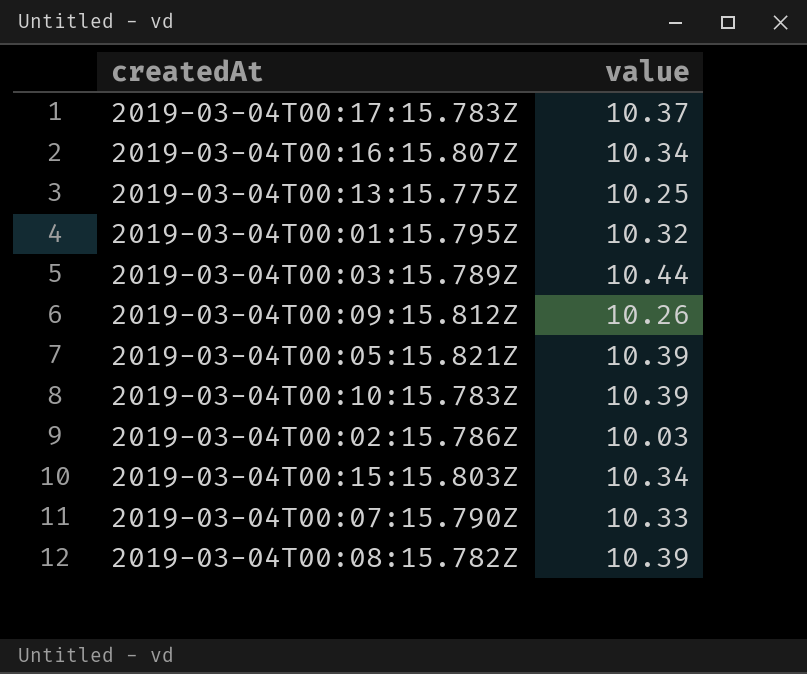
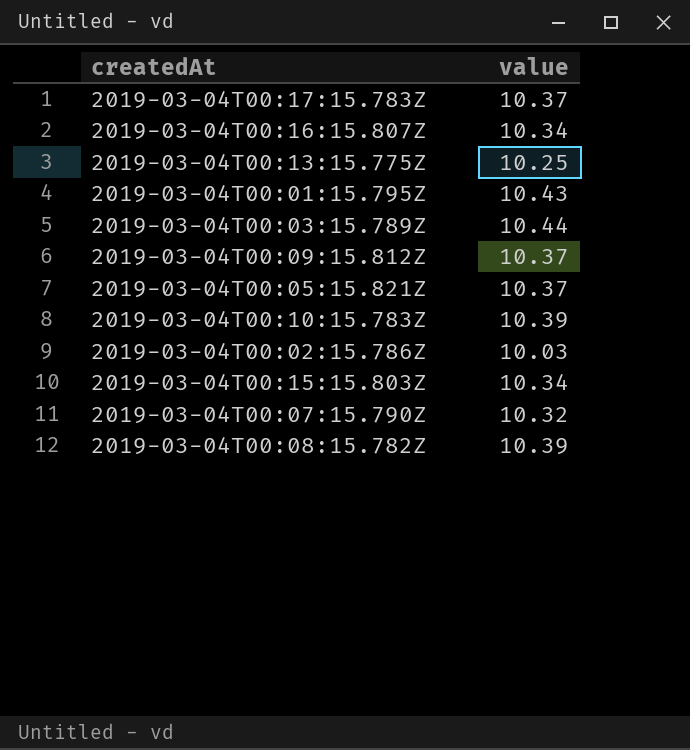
2019-03-04T00:01:15.795Z | value: 10.32 -> 10.43
2019-03-04T00:09:15.812Z | value: 10.26 -> 10.37
2019-03-04T00:05:15.821Z | value: 10.39 -> 10.37
2019-03-04T00:07:15.790Z | value: 10.33 -> 10.32

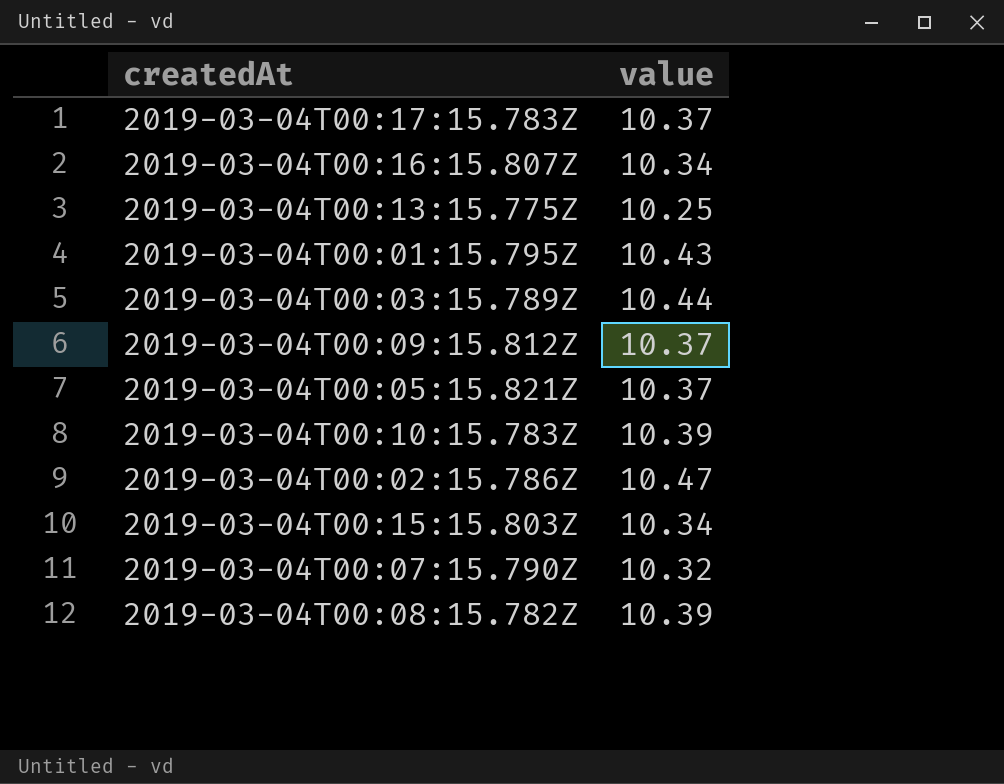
2019-03-04T00:02:15.786Z | value: 10.03 -> 10.47

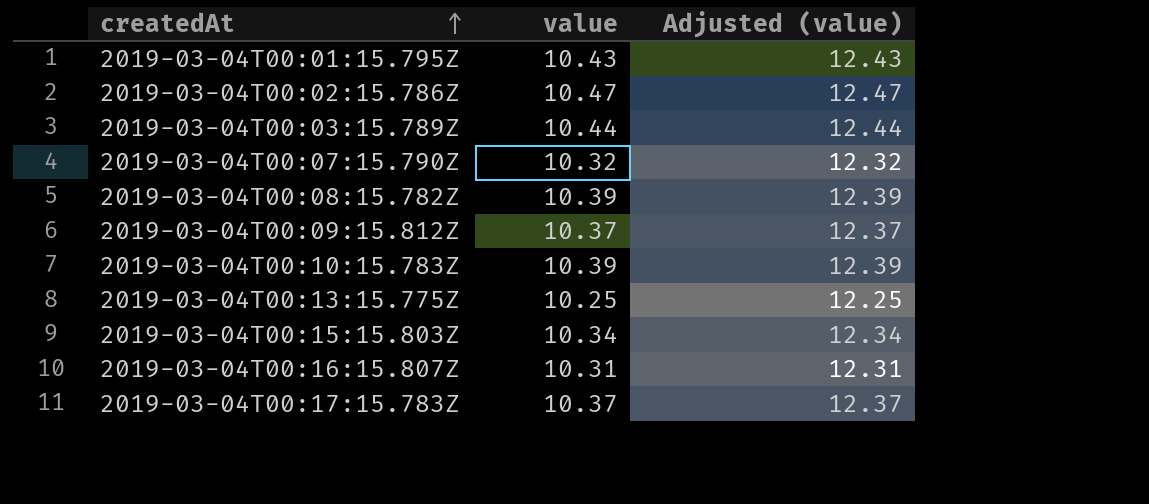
row order: none -> createdAt ascending
column Adjusted (value) | formula: none -> [value] + 2
row 2019-03-04T00:05:15.821Z: 10.37 -> none
2019-03-04T00:16:15.807Z | value: 10.34 -> 10.31

